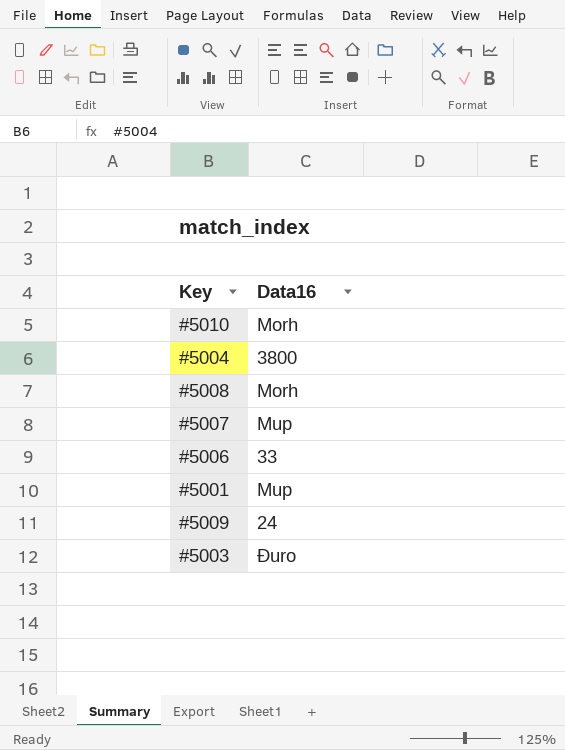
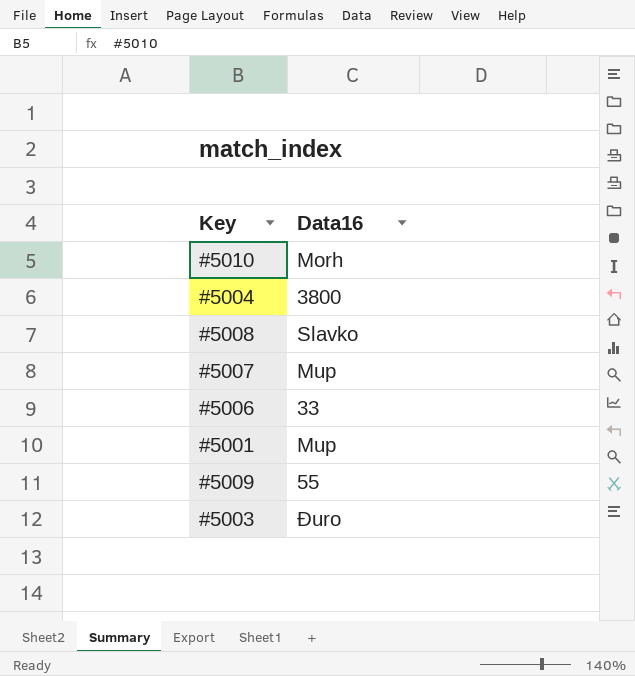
#5008 | Data16: Morh -> Slavko
#5009 | Data16: 24 -> 55

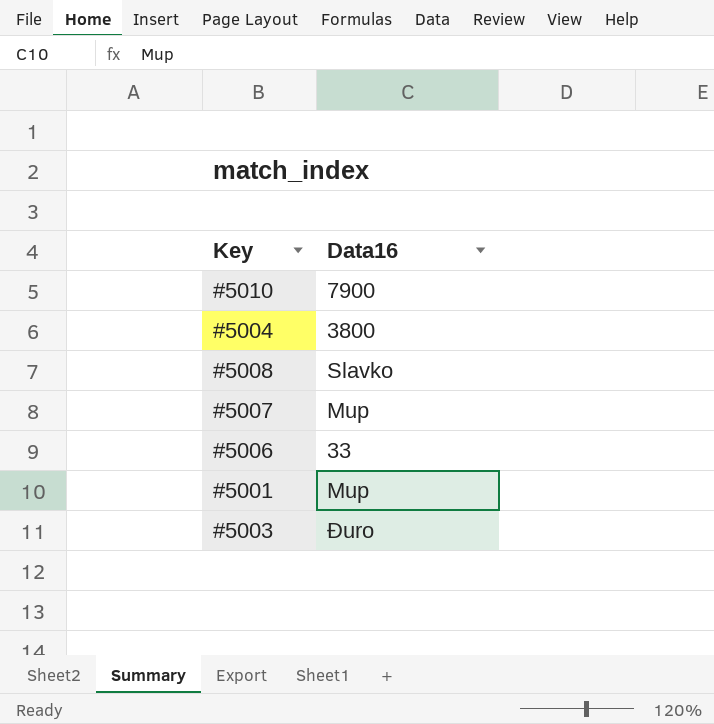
row #5009: 55 -> none
#5010 | Data16: Morh -> 7900

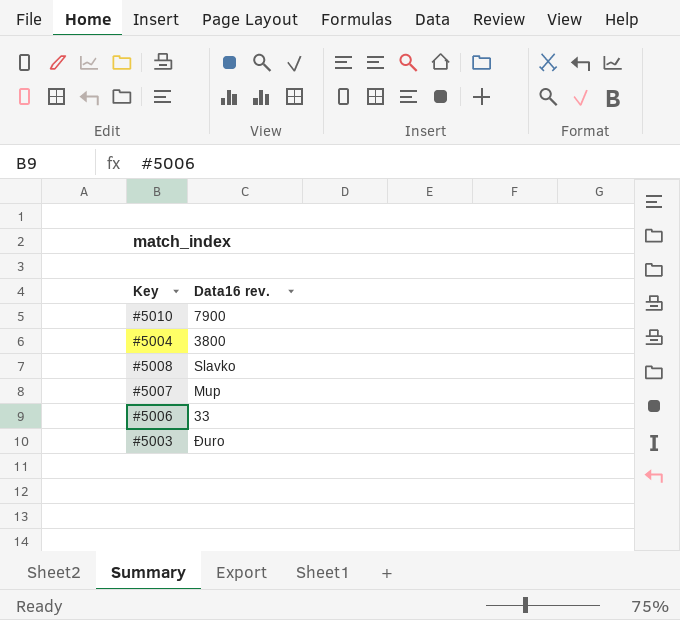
column name: Data16 -> Data16 rev.
row #5001: Mup -> none

